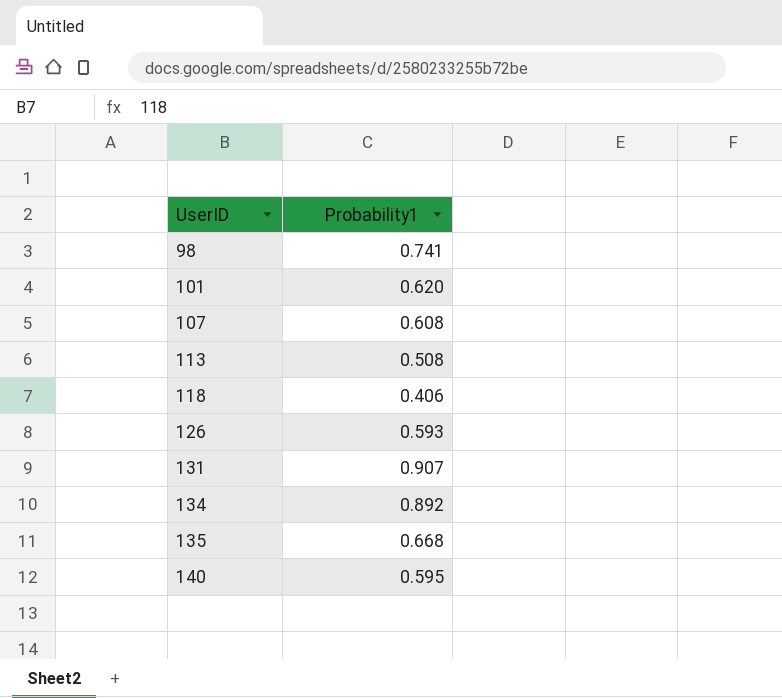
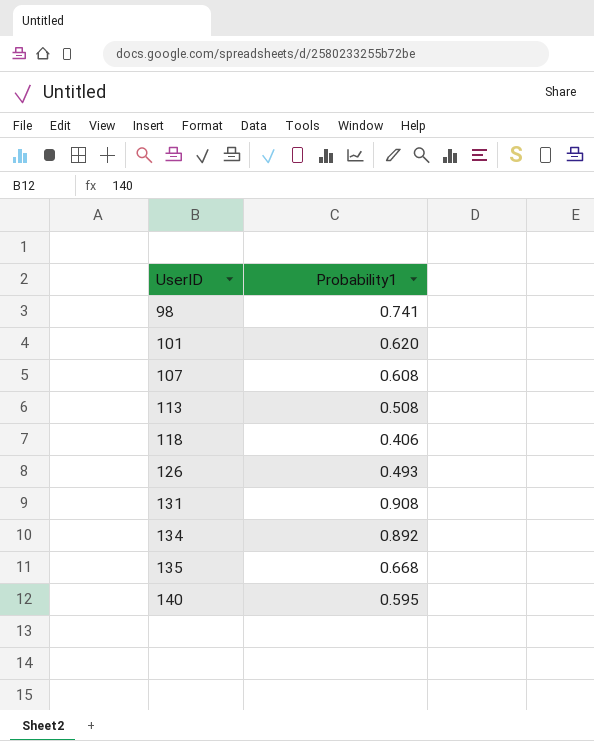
126 | Probability1: 0.593 -> 0.493
131 | Probability1: 0.907 -> 0.908

